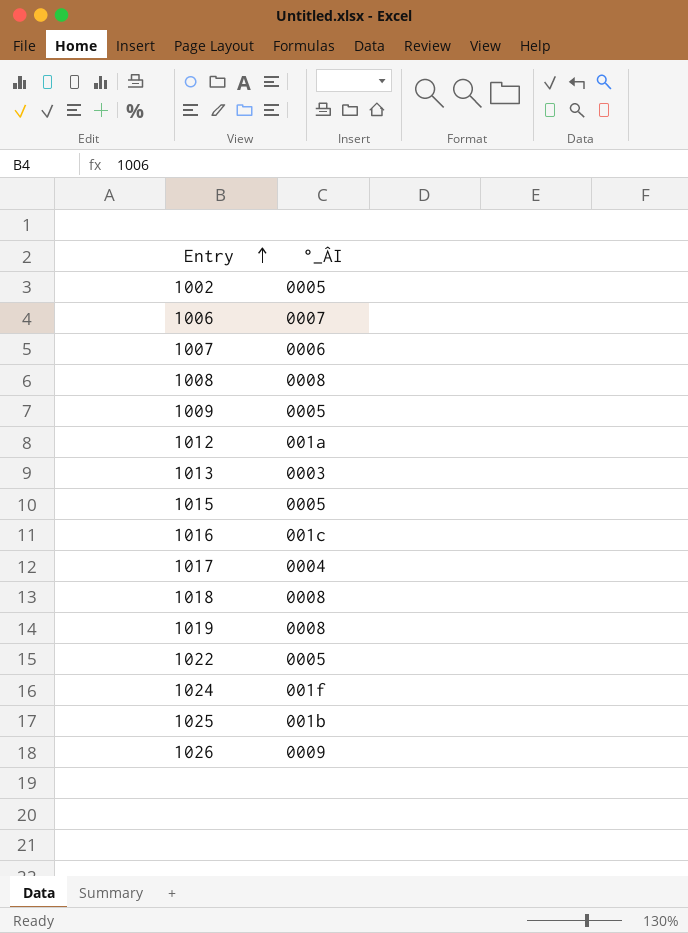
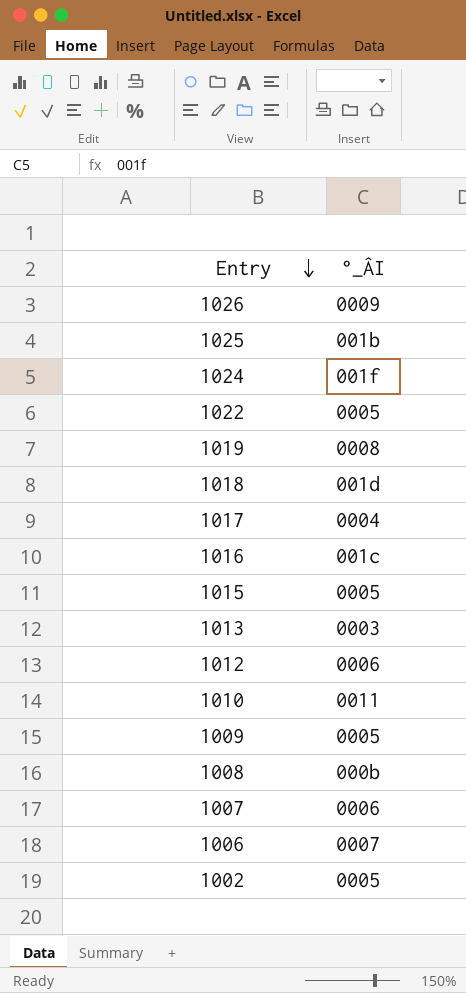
row order: Entry ascending -> Entry descending
1018 | °_ÂI: 0008 -> 001d
1012 | °_ÂI: 001a -> 0006
row 1010: none -> 0011
1008 | °_ÂI: 0008 -> 000b

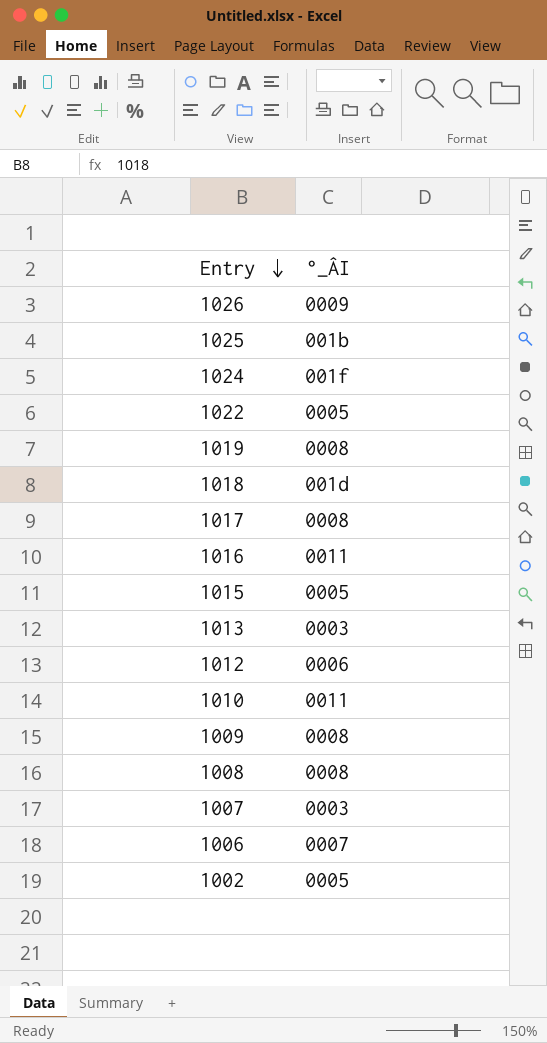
1017 | °_ÂI: 0004 -> 0008
1016 | °_ÂI: 001c -> 0011
1009 | °_ÂI: 0005 -> 0008
1008 | °_ÂI: 000b -> 0008
1007 | °_ÂI: 0006 -> 0003

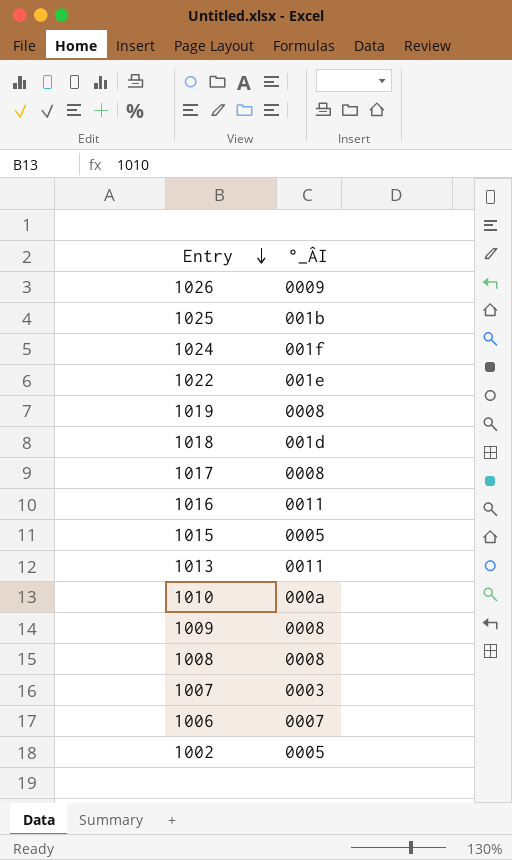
row 1012: 0006 -> none
1022 | °_ÂI: 0005 -> 001e
1013 | °_ÂI: 0003 -> 0011
1010 | °_ÂI: 0011 -> 000a

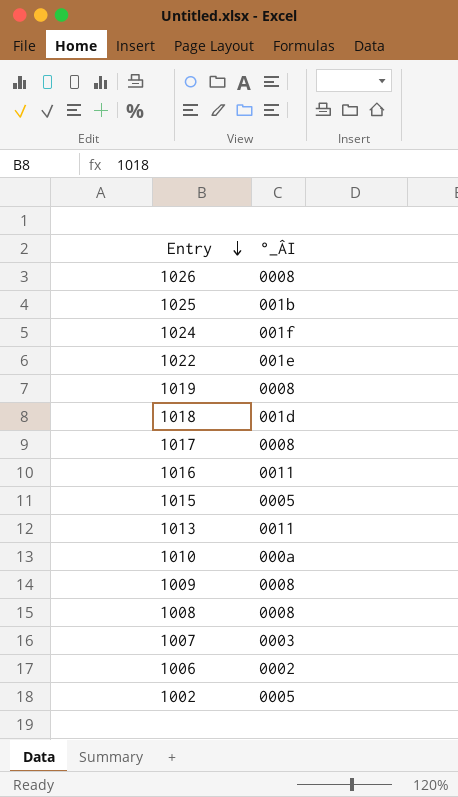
1026 | °_ÂI: 0009 -> 0008
1006 | °_ÂI: 0007 -> 0002

